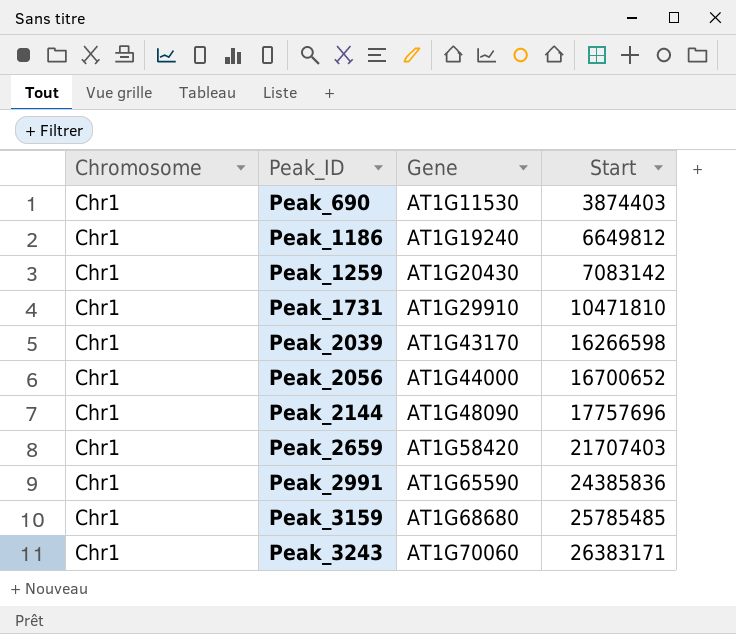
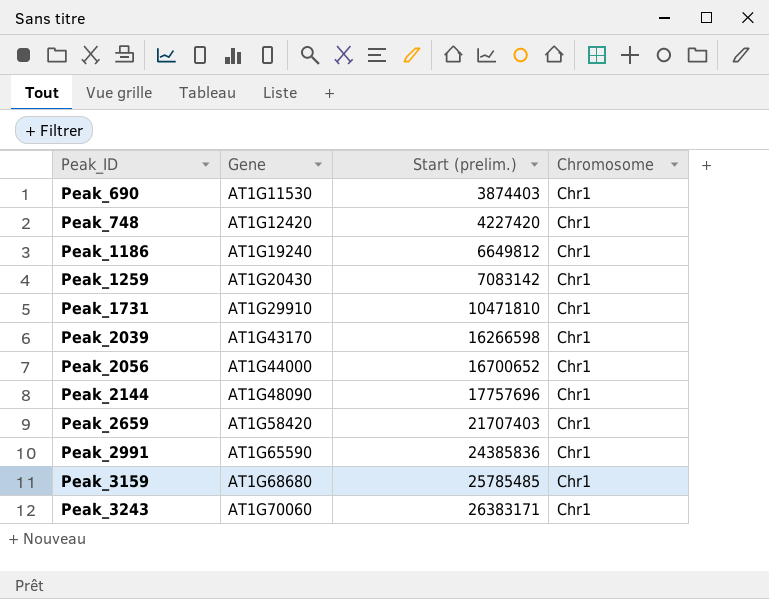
column name: Start -> Start (prelim.)
column Chromosome | position: 1 -> 4
row Peak_748: none -> AT1G12420 | 4227420 | Chr1

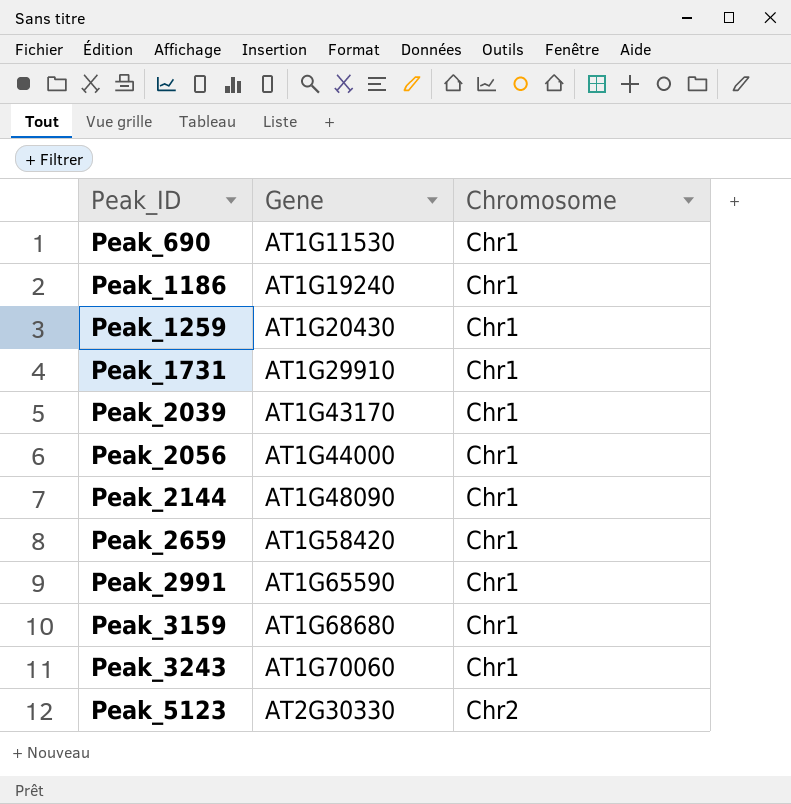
column Start (prelim.) | position: 3 -> none
row Peak_748: AT1G12420 | 4227420 | Chr1 -> none
row Peak_5123: none -> AT2G30330 | Chr2

